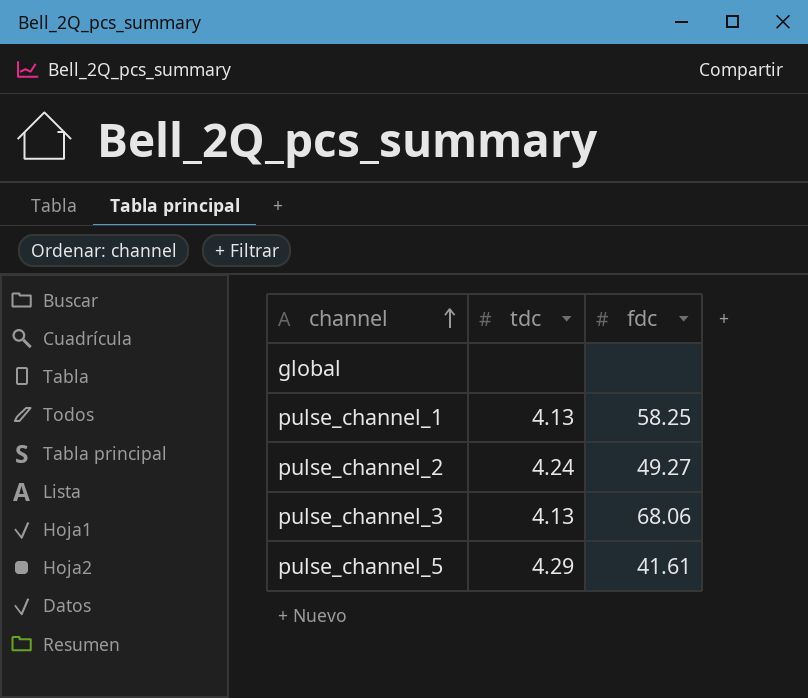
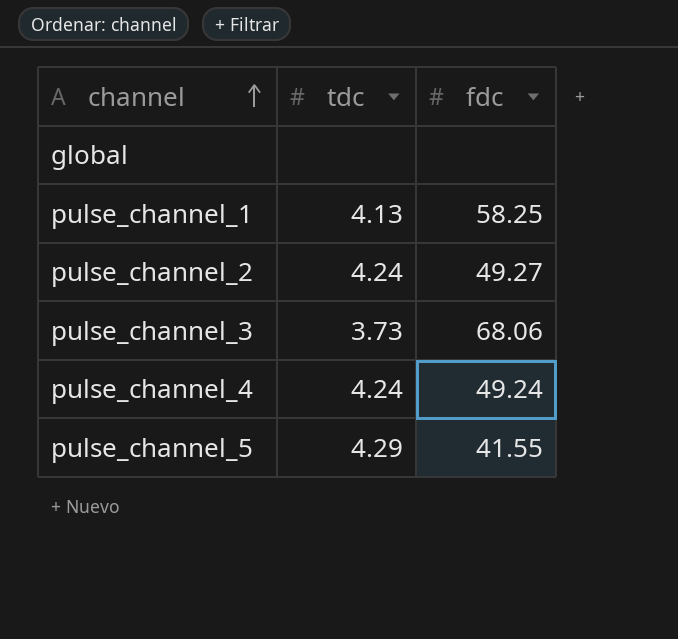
pulse_channel_3 | tdc: 4.13 -> 3.73
row pulse_channel_4: none -> 4.24 | 49.24
pulse_channel_5 | fdc: 41.61 -> 41.55

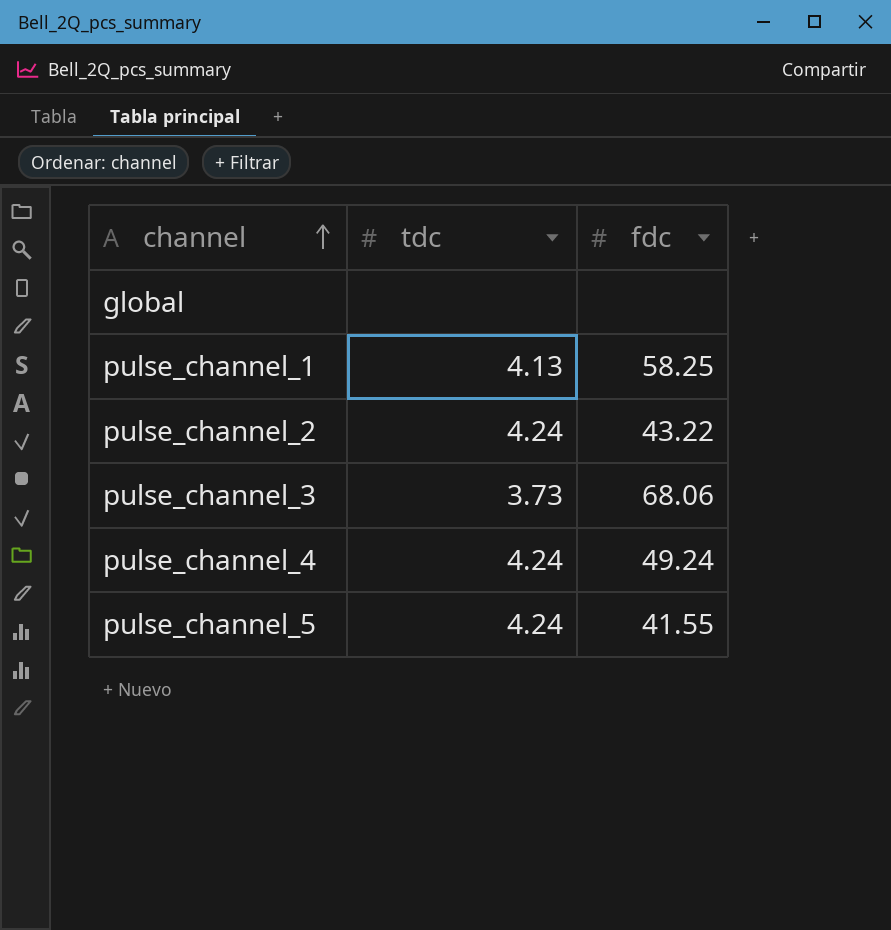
pulse_channel_2 | fdc: 49.27 -> 43.22
pulse_channel_5 | tdc: 4.29 -> 4.24

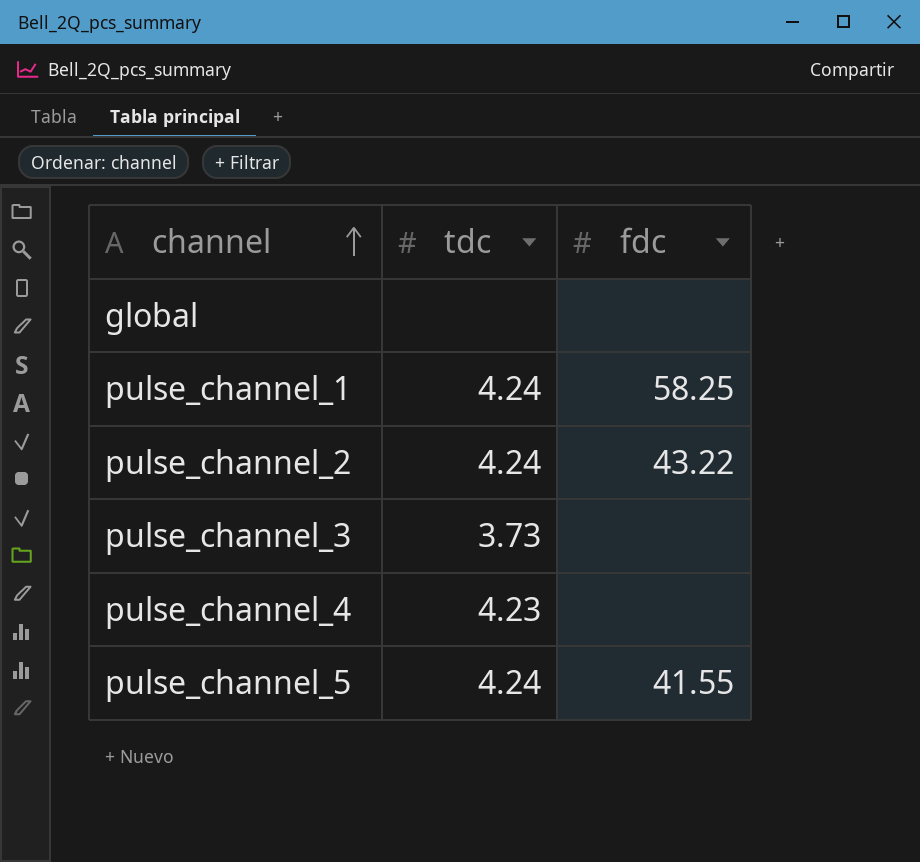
pulse_channel_1 | tdc: 4.13 -> 4.24
pulse_channel_3 | fdc: 68.06 -> none
pulse_channel_4 | tdc: 4.24 -> 4.23
pulse_channel_4 | fdc: 49.24 -> none

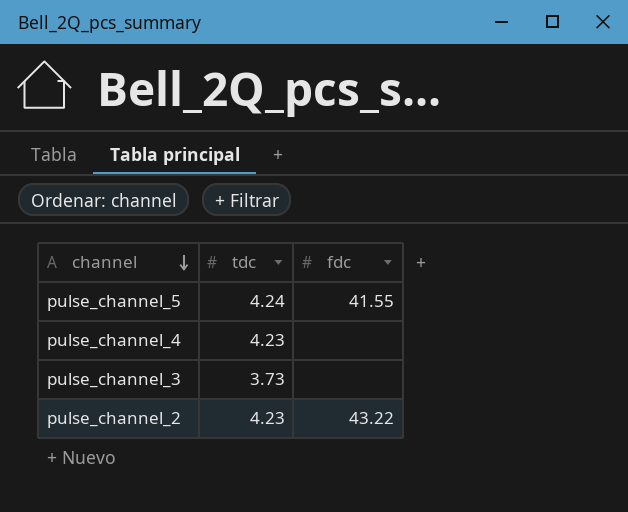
row order: channel ascending -> channel descending
row global: none | none -> none
row pulse_channel_1: 4.24 | 58.25 -> none
pulse_channel_2 | tdc: 4.24 -> 4.23

